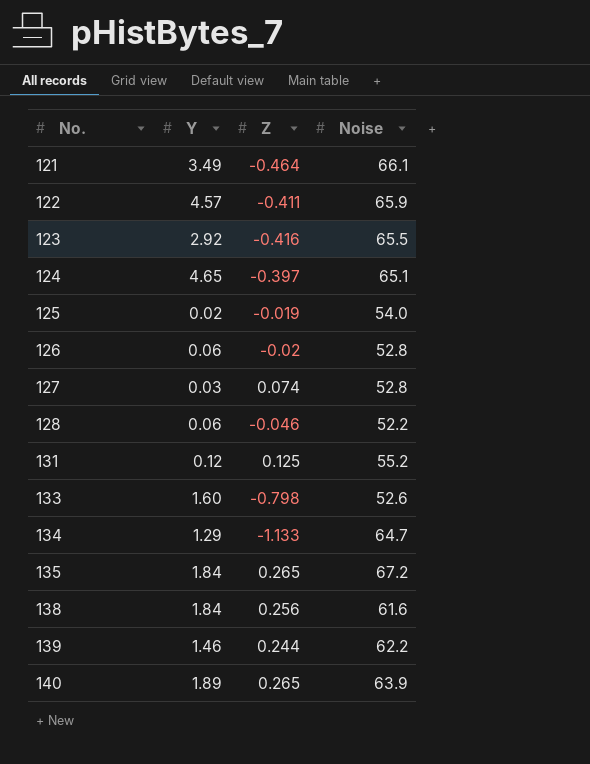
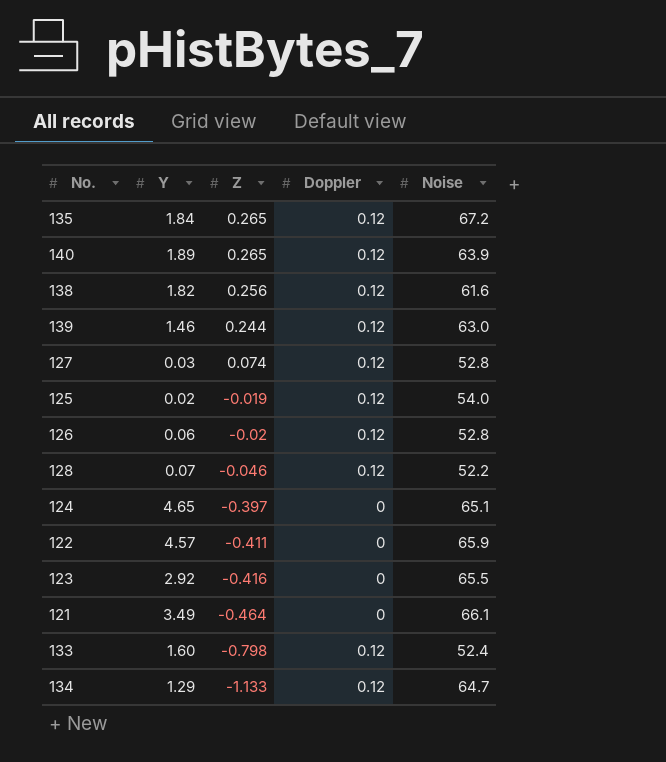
row order: No. ascending -> Z descending
column Doppler | position: none -> 4
row 131: 0.12 | 0.125 | 55.2 -> none
138 | Y: 1.84 -> 1.82
139 | Noise: 62.2 -> 63.0
128 | Y: 0.06 -> 0.07
133 | Noise: 52.6 -> 52.4

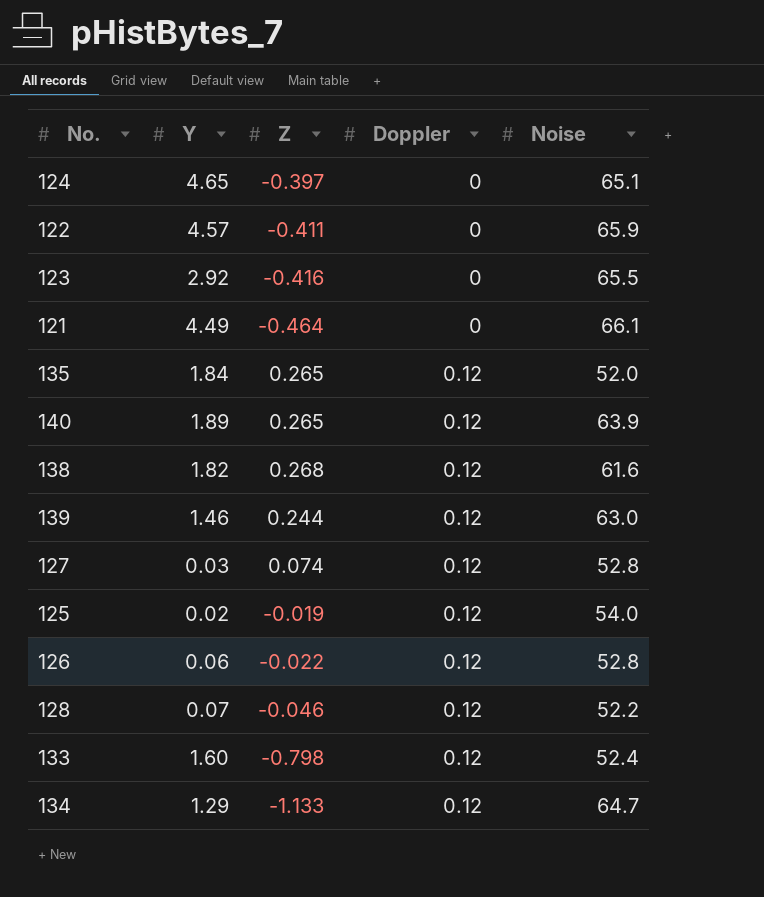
row order: Z descending -> Doppler ascending
121 | Y: 3.49 -> 4.49
135 | Noise: 67.2 -> 52.0
138 | Z: 0.256 -> 0.268
126 | Z: -0.02 -> -0.022

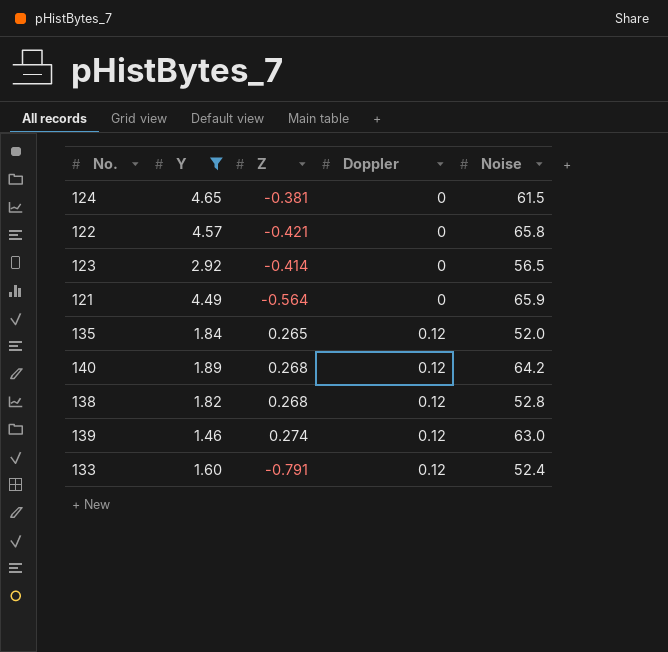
filter: none -> Y >= 1.46
124 | Z: -0.397 -> -0.381
124 | Noise: 65.1 -> 61.5
122 | Z: -0.411 -> -0.421
122 | Noise: 65.9 -> 65.8
123 | Z: -0.416 -> -0.414
123 | Noise: 65.5 -> 56.5
121 | Z: -0.464 -> -0.564
121 | Noise: 66.1 -> 65.9
140 | Z: 0.265 -> 0.268
140 | Noise: 63.9 -> 64.2
138 | Noise: 61.6 -> 52.8
139 | Z: 0.244 -> 0.274
133 | Z: -0.798 -> -0.791

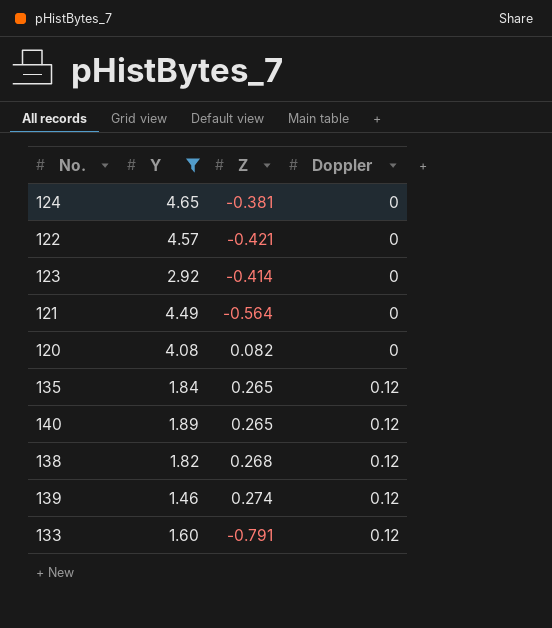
column Noise | position: 5 -> none
row 120: none -> 4.08 | 0.082 | 0
140 | Z: 0.268 -> 0.265

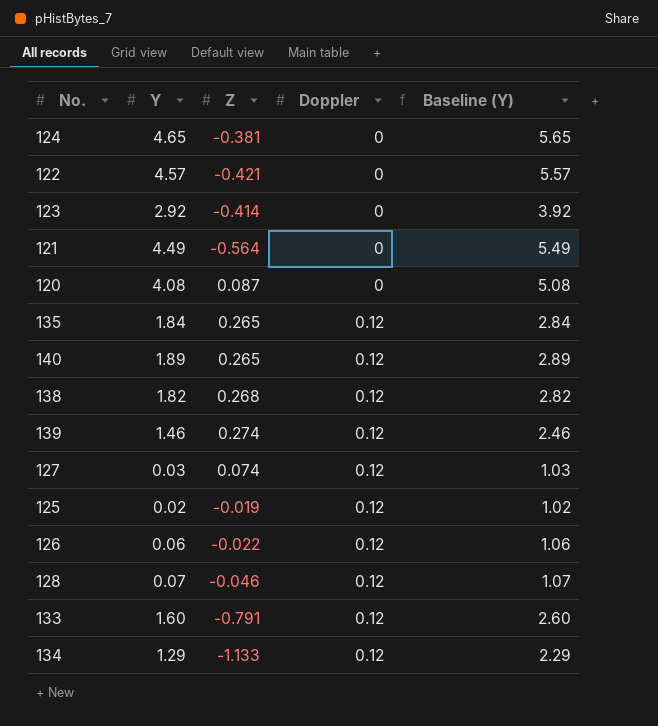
filter: Y >= 1.46 -> none
column Baseline (Y) | formula: none -> [Y] + 1
120 | Z: 0.082 -> 0.087

